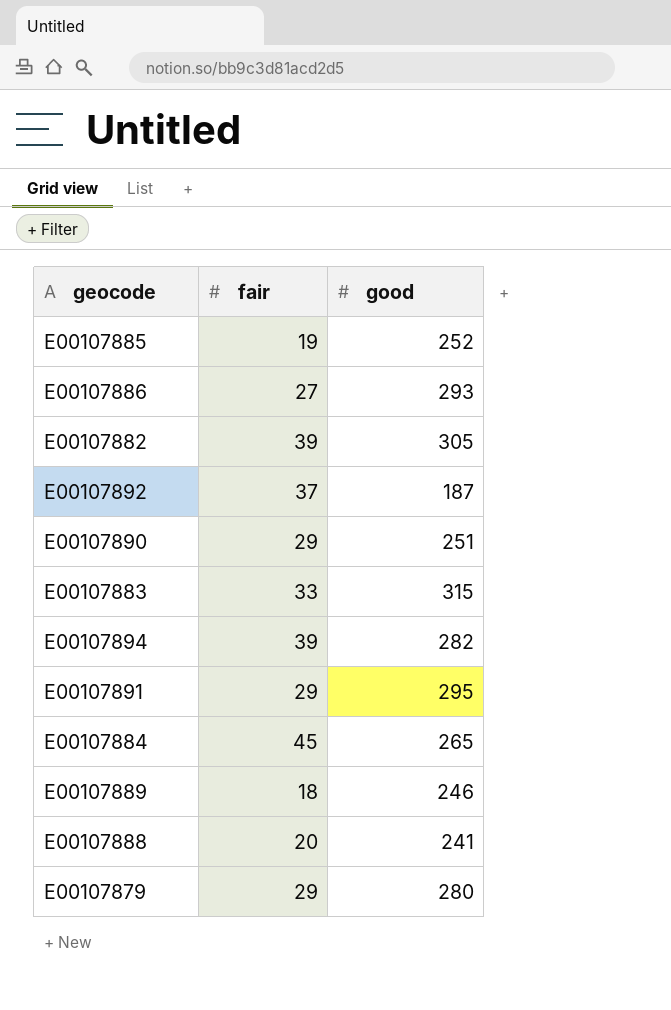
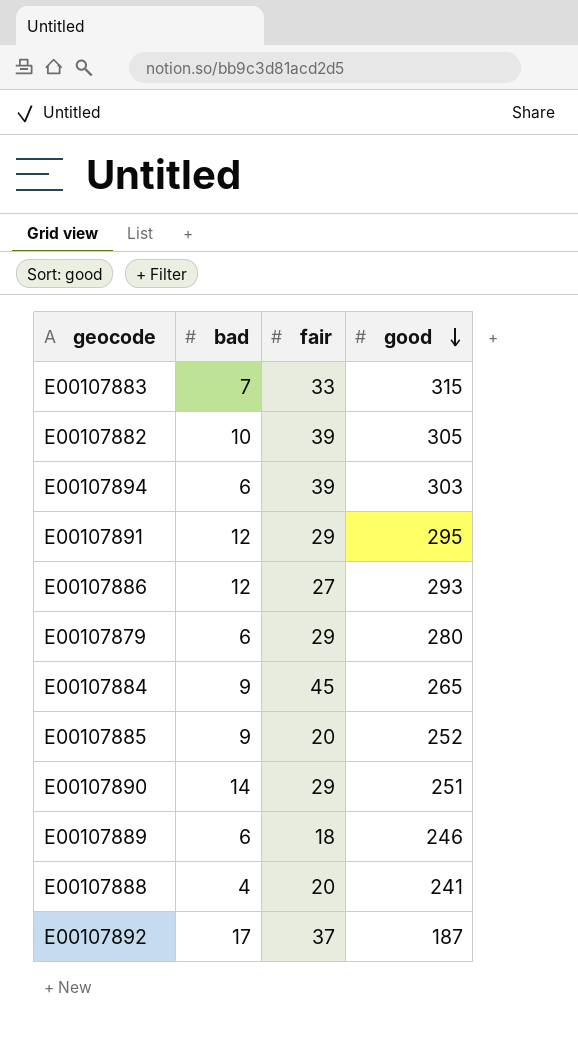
row order: none -> good descending
column bad | position: none -> 2
E00107894 | good: 282 -> 303
E00107885 | fair: 19 -> 20

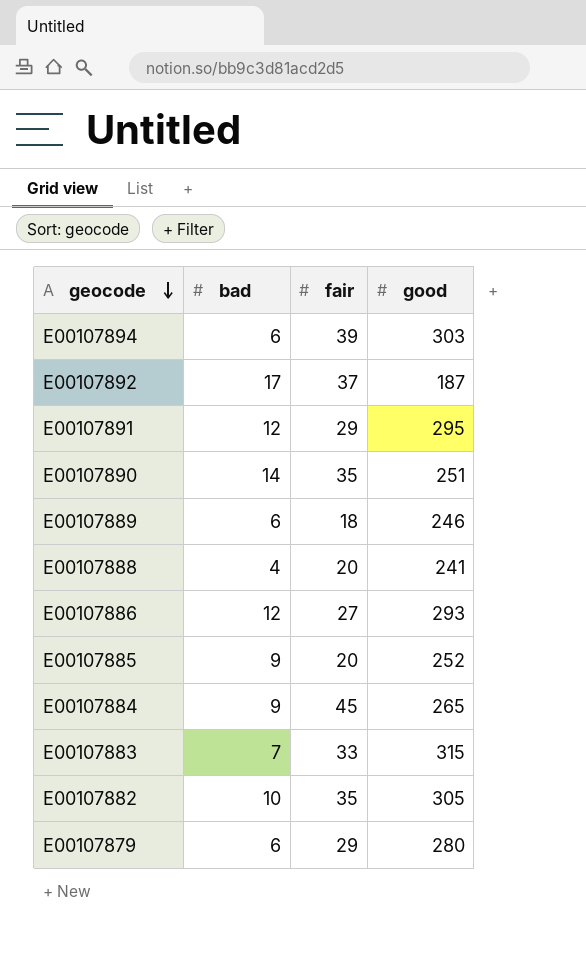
row order: good descending -> geocode descending
E00107890 | fair: 29 -> 35
E00107882 | fair: 39 -> 35

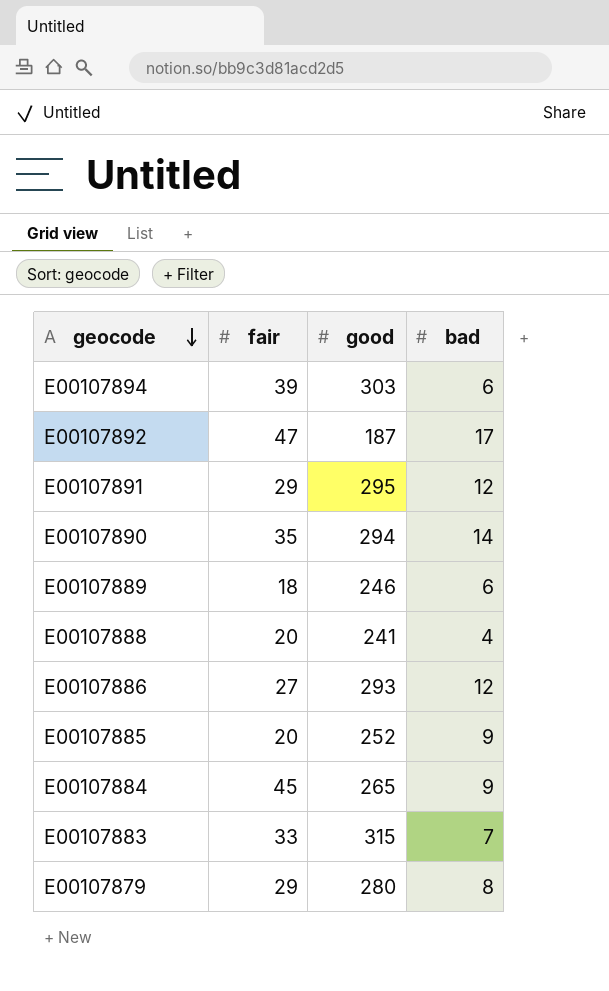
column bad | position: 2 -> 4
row E00107882: 10 | 35 | 305 -> none
E00107892 | fair: 37 -> 47
E00107890 | good: 251 -> 294
E00107879 | bad: 6 -> 8

